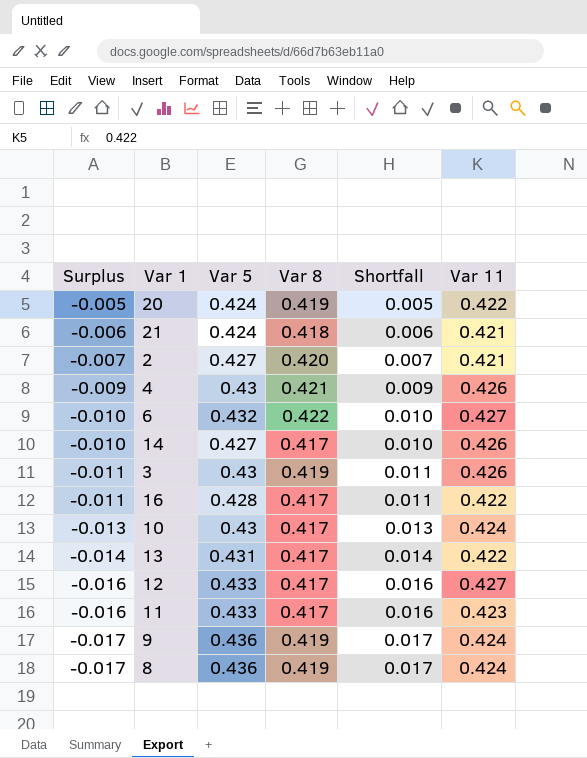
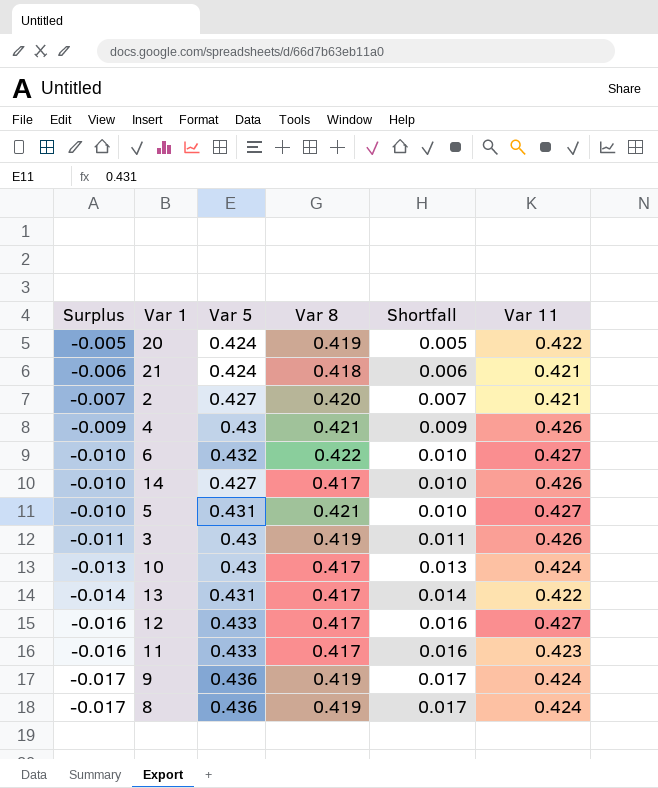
row 16: -0.011 | 0.428 | 0.417 | 0.011 | 0.422 -> none
row 5: none -> -0.010 | 0.431 | 0.421 | 0.010 | 0.427

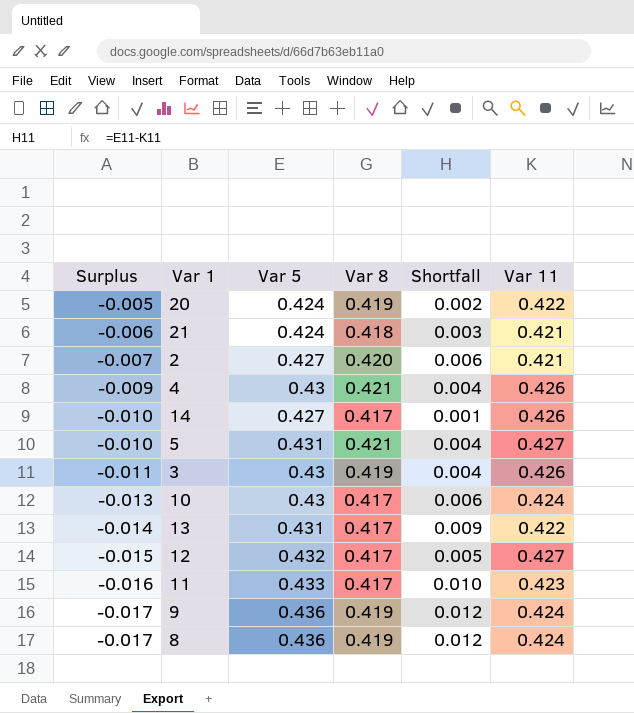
column Shortfall | formula: [Var 5] - [Var 8] -> [Var 5] - [Var 11]
row 6: -0.010 | 0.432 | 0.422 | 0.010 | 0.427 -> none
12 | Surplus: -0.016 -> -0.015
12 | Var 5: 0.433 -> 0.432

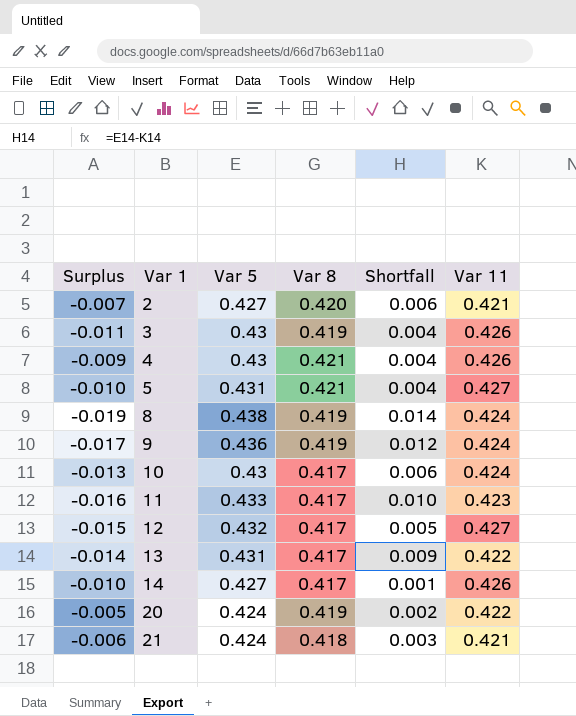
row order: Surplus descending -> Var 1 ascending
8 | Surplus: -0.017 -> -0.019
8 | Var 5: 0.436 -> 0.438
8 | Shortfall: 0.012 -> 0.014

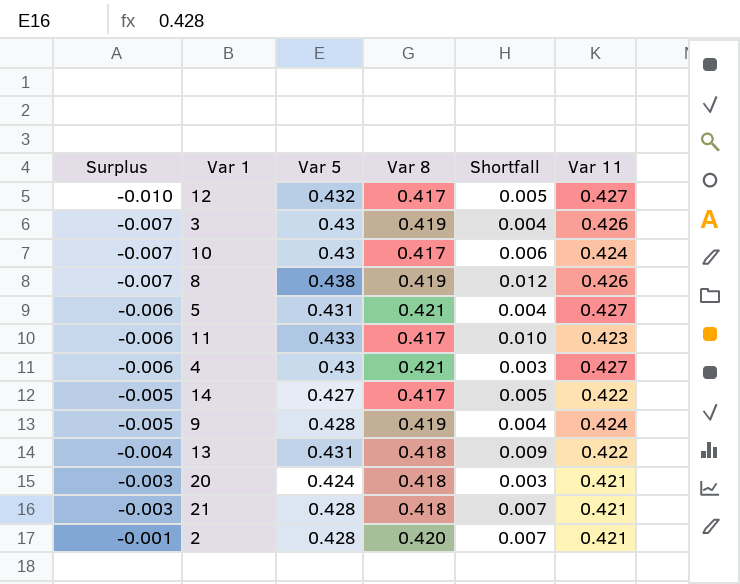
row order: Var 1 ascending -> Surplus ascending
column Surplus | formula: [Var 8] - [Var 5] -> [Var 8] - [Var 11]
8 | Shortfall: 0.014 -> 0.012
8 | Var 11: 0.424 -> 0.426
4 | Shortfall: 0.004 -> 0.003
4 | Var 11: 0.426 -> 0.427
14 | Shortfall: 0.001 -> 0.005
14 | Var 11: 0.426 -> 0.422
9 | Var 5: 0.436 -> 0.428
9 | Shortfall: 0.012 -> 0.004
13 | Var 8: 0.417 -> 0.418
20 | Var 8: 0.419 -> 0.418
20 | Shortfall: 0.002 -> 0.003
20 | Var 11: 0.422 -> 0.421
21 | Var 5: 0.424 -> 0.428
21 | Shortfall: 0.003 -> 0.007
2 | Var 5: 0.427 -> 0.428
2 | Shortfall: 0.006 -> 0.007

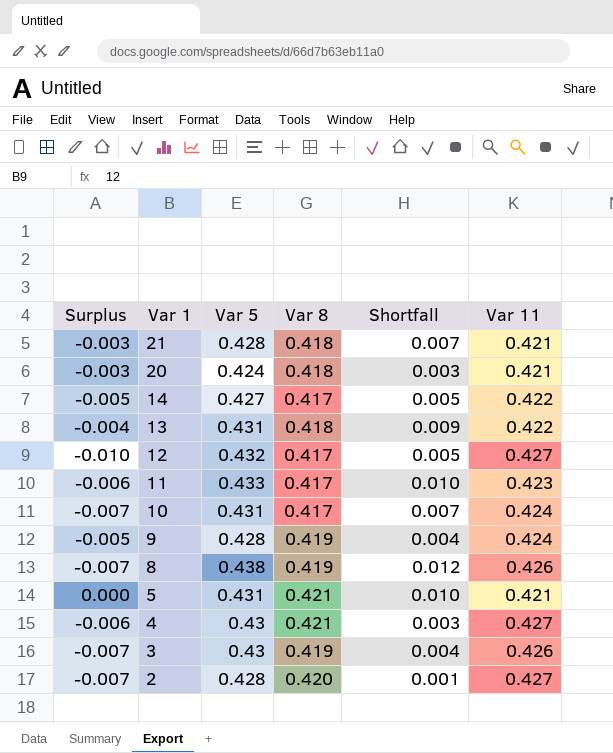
row order: Surplus ascending -> Var 1 descending
10 | Var 5: 0.43 -> 0.431
10 | Shortfall: 0.006 -> 0.007
5 | Surplus: -0.006 -> 0.000
5 | Shortfall: 0.004 -> 0.010
5 | Var 11: 0.427 -> 0.421
2 | Surplus: -0.001 -> -0.007
2 | Shortfall: 0.007 -> 0.001
2 | Var 11: 0.421 -> 0.427

